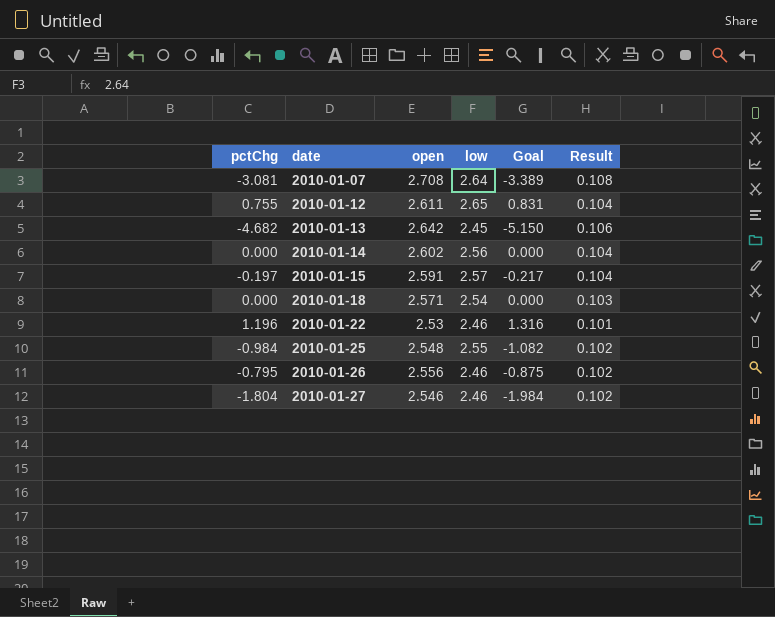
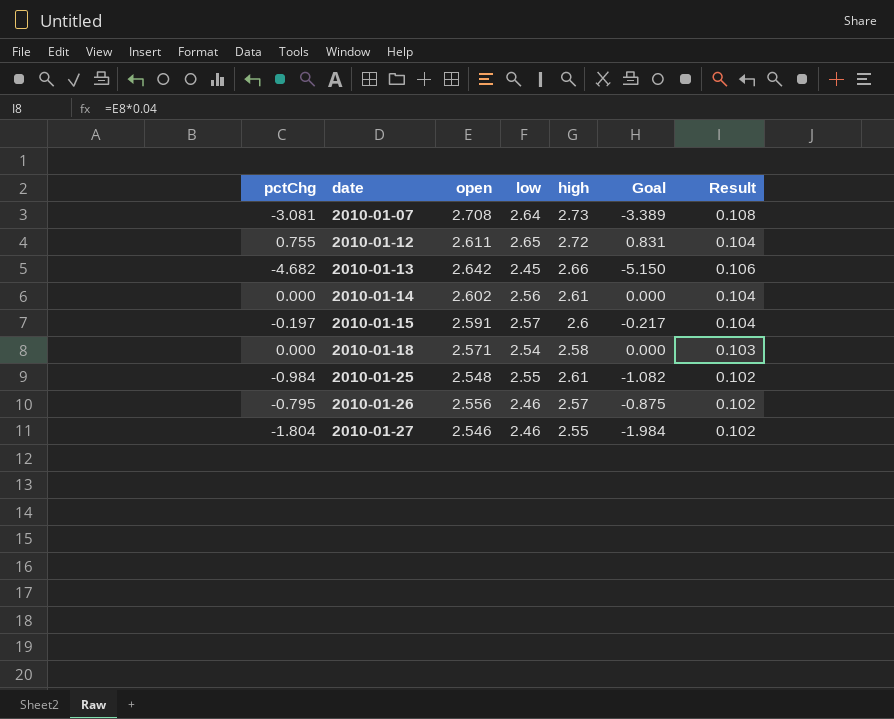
column high | position: none -> 5
row 2010-01-22: 1.196 | 2.53 | 2.46 | 1.316 | 0.101 -> none

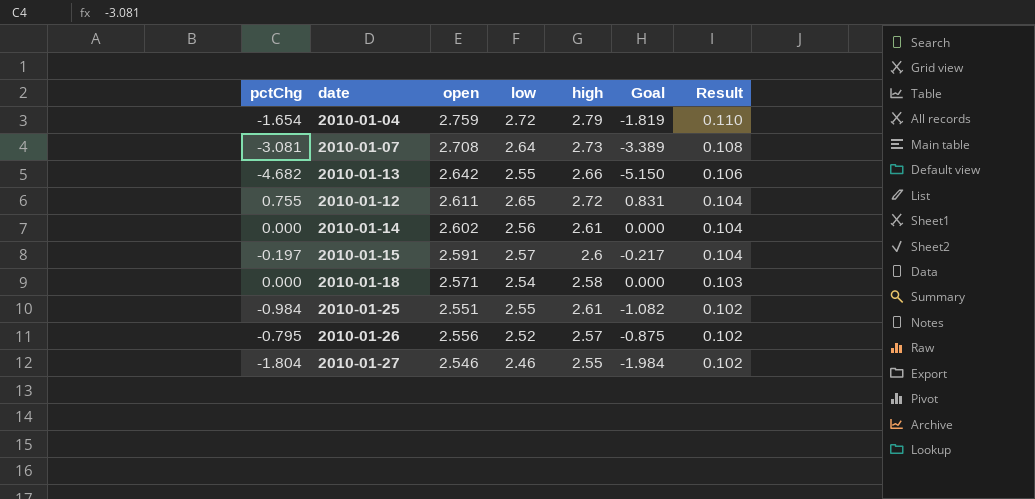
row order: date ascending -> Result descending
row 2010-01-04: none -> -1.654 | 2.759 | 2.72 | 2.79 | -1.819 | 0.110
2010-01-13 | low: 2.45 -> 2.55
2010-01-25 | open: 2.548 -> 2.551
2010-01-26 | low: 2.46 -> 2.52

